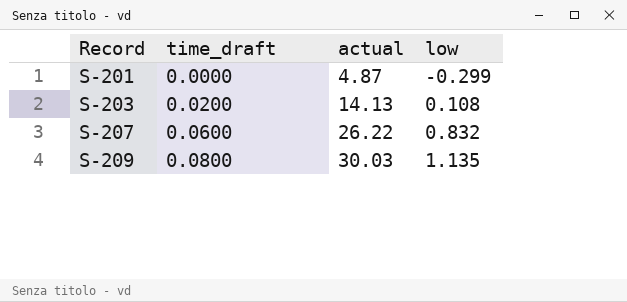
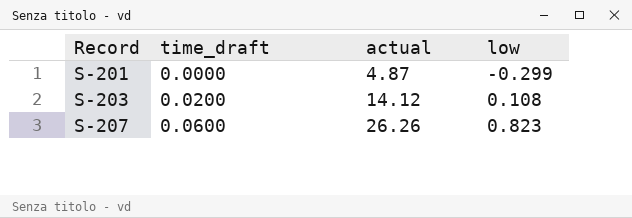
row S-209: 0.0800 | 30.03 | 1.135 -> none
S-203 | actual: 14.13 -> 14.12
S-207 | actual: 26.22 -> 26.26
S-207 | low: 0.832 -> 0.823

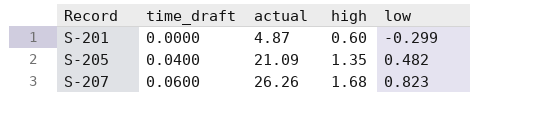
column high | position: none -> 4
row S-203: 0.0200 | 14.12 | 0.108 -> none
row S-205: none -> 0.0400 | 21.09 | 1.35 | 0.482

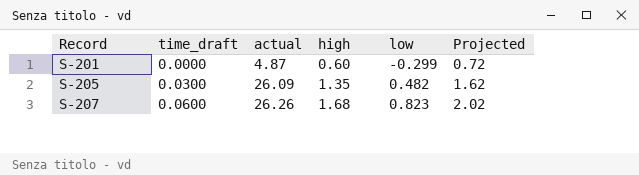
column Projected | formula: none -> [high] * 1.2
S-205 | time_draft: 0.0400 -> 0.0300
S-205 | actual: 21.09 -> 26.09

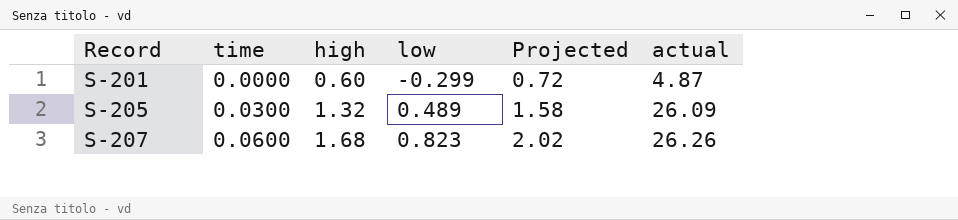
column name: time_draft -> time
column actual | position: 3 -> 6
S-205 | high: 1.35 -> 1.32
S-205 | low: 0.482 -> 0.489
S-205 | Projected: 1.62 -> 1.58

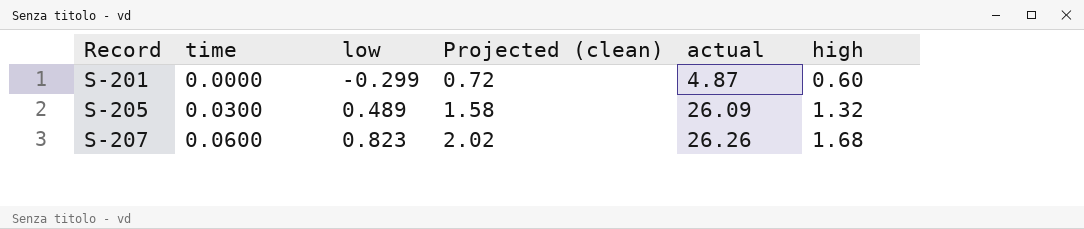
column name: Projected -> Projected (clean)
column high | position: 3 -> 6

